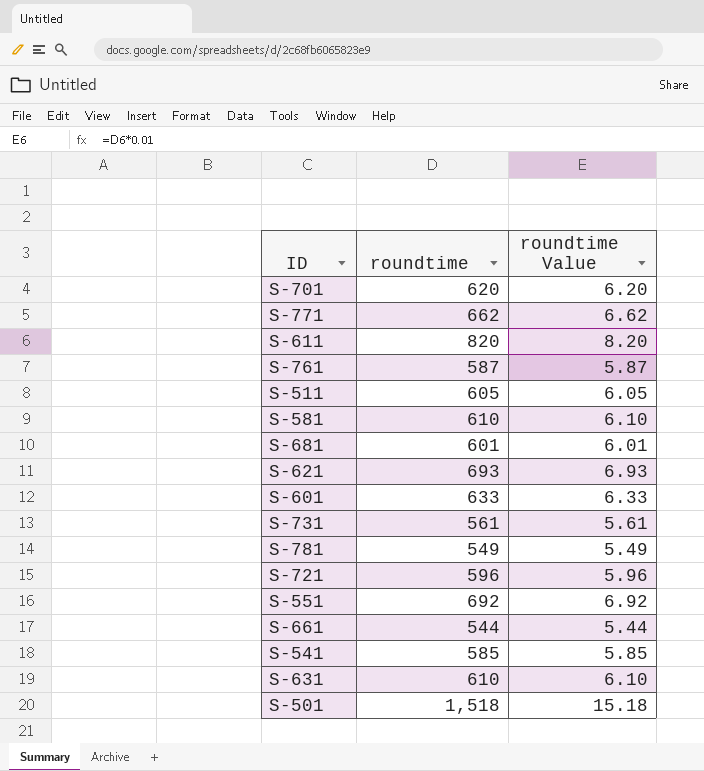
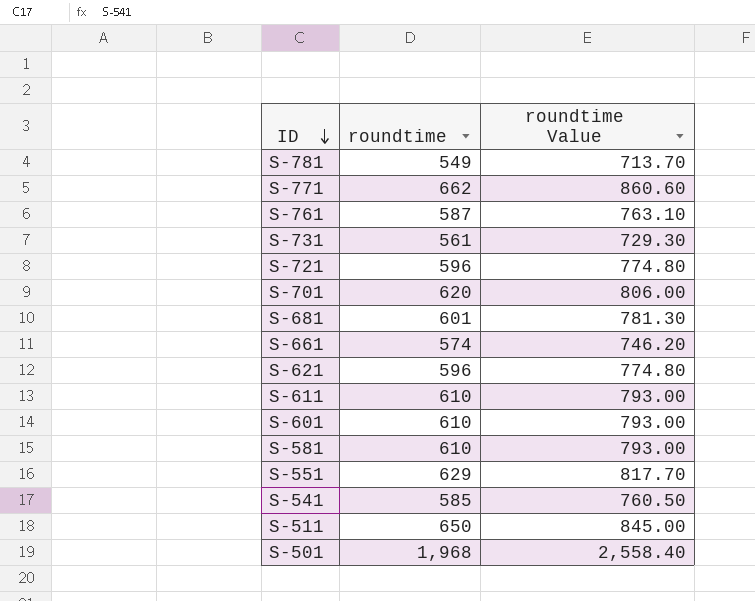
row order: none -> ID descending
column roundtime Value | formula: [roundtime] * 0.01 -> [roundtime] * 1.3
row S-631: 610 | 6.10 -> none
S-661 | roundtime: 544 -> 574
S-621 | roundtime: 693 -> 596
S-611 | roundtime: 820 -> 610
S-601 | roundtime: 633 -> 610
S-551 | roundtime: 692 -> 629
S-511 | roundtime: 605 -> 650
S-501 | roundtime: 1,518 -> 1,968

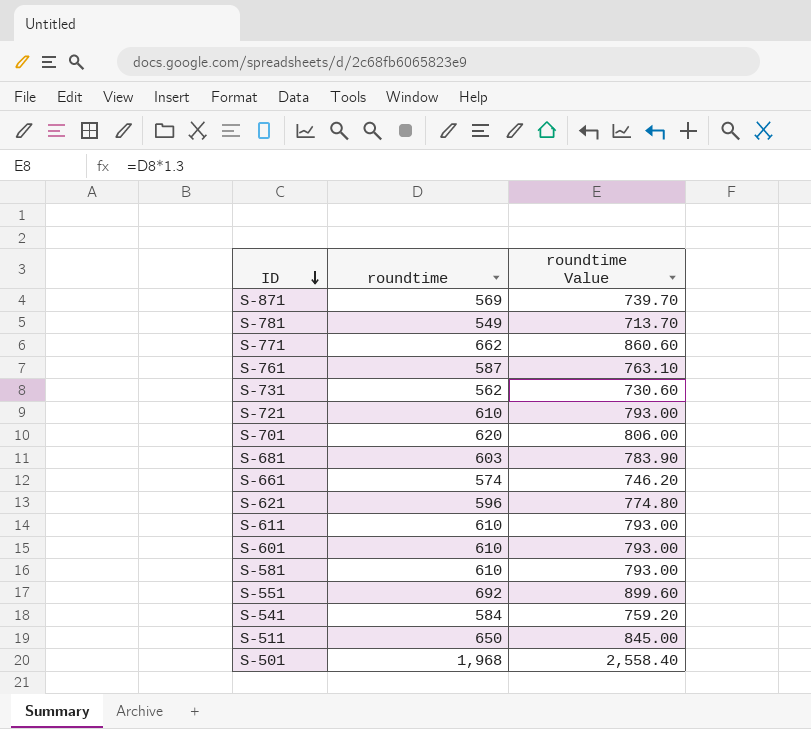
row S-871: none -> 569 | 739.70
S-731 | roundtime: 561 -> 562
S-731 | roundtime Value: 729.30 -> 730.60
S-721 | roundtime: 596 -> 610
S-721 | roundtime Value: 774.80 -> 793.00
S-681 | roundtime: 601 -> 603
S-681 | roundtime Value: 781.30 -> 783.90
S-551 | roundtime: 629 -> 692
S-551 | roundtime Value: 817.70 -> 899.60
S-541 | roundtime: 585 -> 584
S-541 | roundtime Value: 760.50 -> 759.20

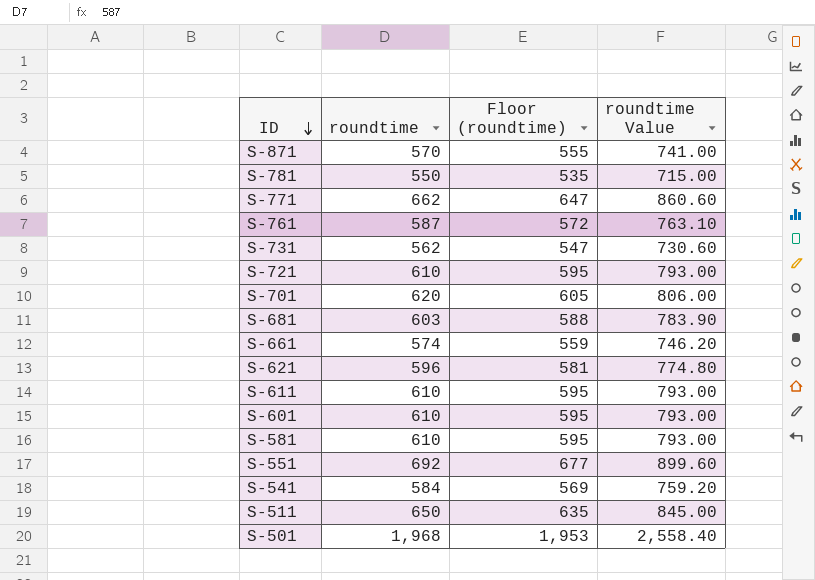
column Floor (roundtime) | formula: none -> [roundtime] - 15
S-871 | roundtime: 569 -> 570
S-871 | roundtime Value: 739.70 -> 741.00
S-781 | roundtime: 549 -> 550
S-781 | roundtime Value: 713.70 -> 715.00

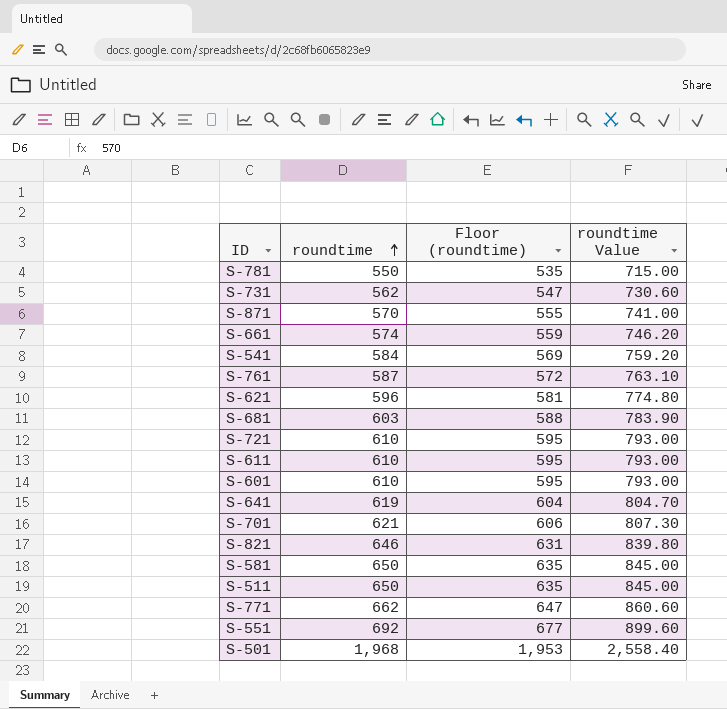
row order: ID descending -> roundtime ascending
row S-641: none -> 619 | 604 | 804.70
S-701 | roundtime: 620 -> 621
S-701 | Floor (roundtime): 605 -> 606
S-701 | roundtime Value: 806.00 -> 807.30
row S-821: none -> 646 | 631 | 839.80
S-581 | roundtime: 610 -> 650
S-581 | Floor (roundtime): 595 -> 635
S-581 | roundtime Value: 793.00 -> 845.00

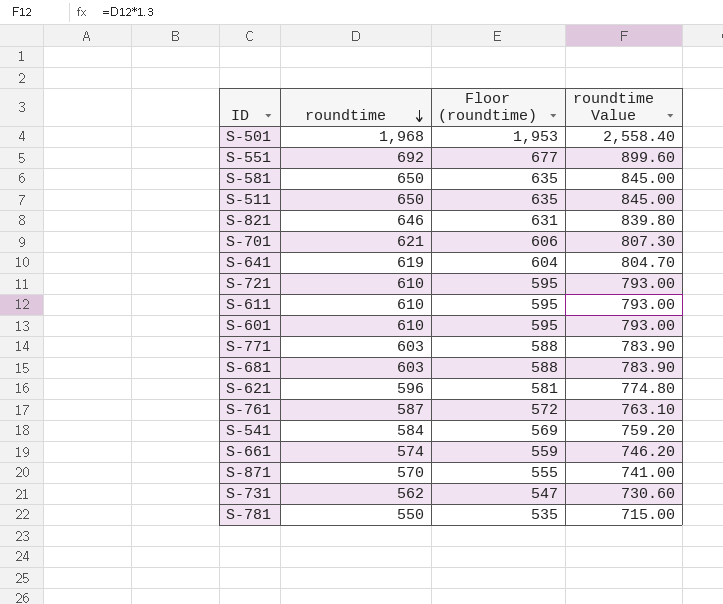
row order: roundtime ascending -> roundtime descending
S-771 | roundtime: 662 -> 603
S-771 | Floor (roundtime): 647 -> 588
S-771 | roundtime Value: 860.60 -> 783.90

